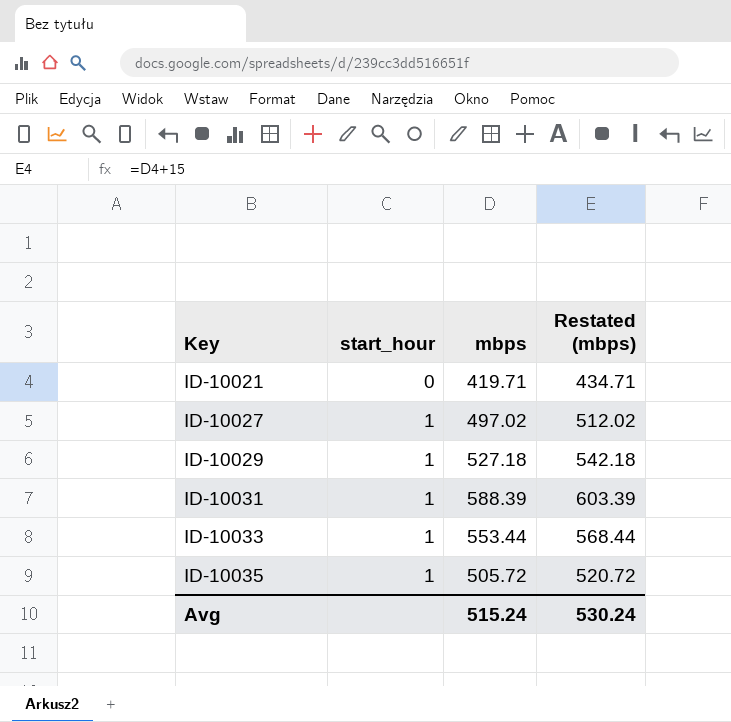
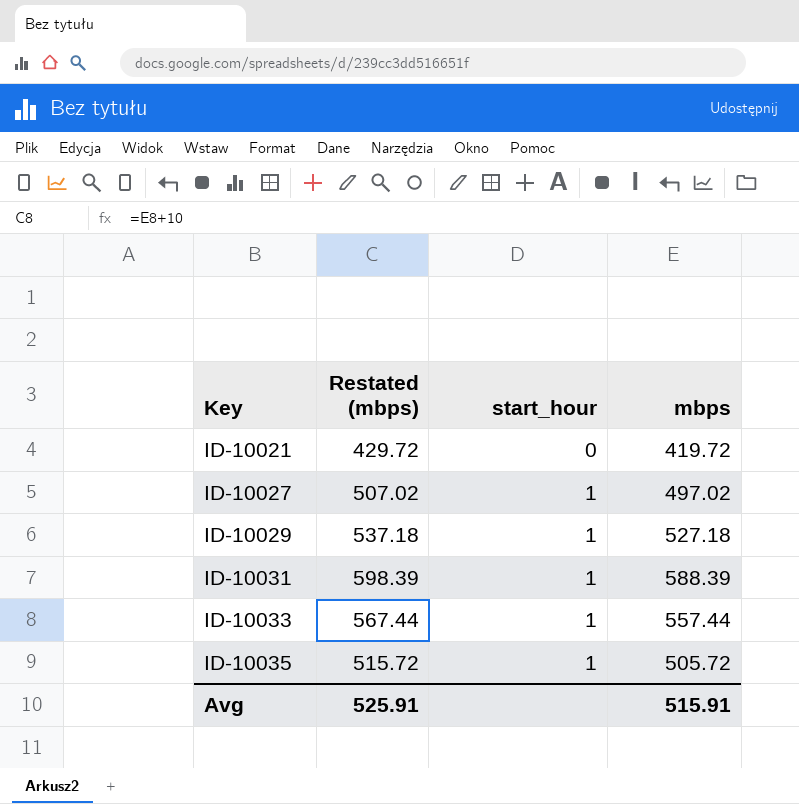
column Restated (mbps) | formula: [mbps] + 15 -> [mbps] + 10
column Restated (mbps) | position: 4 -> 2
ID-10021 | mbps: 419.71 -> 419.72
ID-10033 | mbps: 553.44 -> 557.44
Avg | Restated (mbps): 530.24 -> 525.91
Avg | mbps: 515.24 -> 515.91

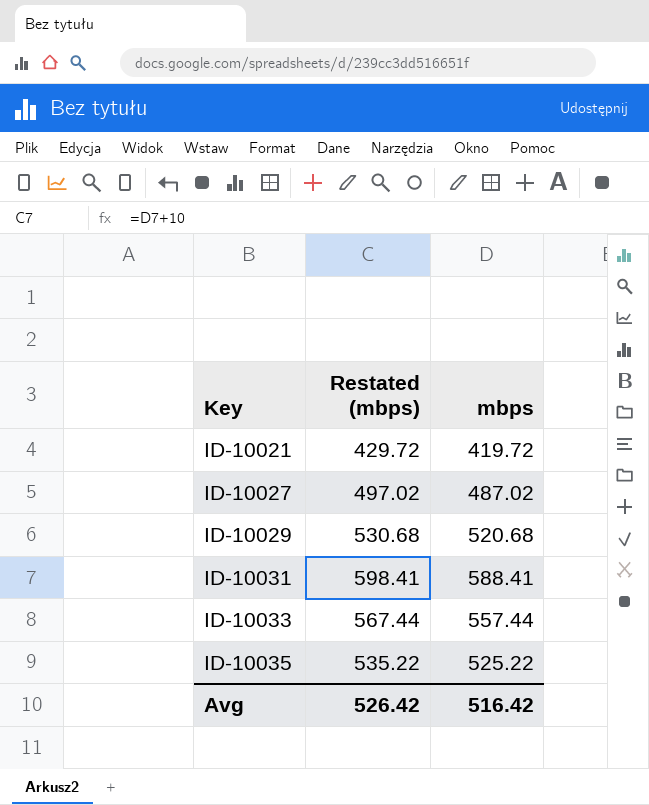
column start_hour | position: 3 -> none
ID-10027 | Restated (mbps): 507.02 -> 497.02
ID-10027 | mbps: 497.02 -> 487.02
ID-10029 | Restated (mbps): 537.18 -> 530.68
ID-10029 | mbps: 527.18 -> 520.68
ID-10031 | Restated (mbps): 598.39 -> 598.41
ID-10031 | mbps: 588.39 -> 588.41
ID-10035 | Restated (mbps): 515.72 -> 535.22
ID-10035 | mbps: 505.72 -> 525.22
Avg | Restated (mbps): 525.91 -> 526.42
Avg | mbps: 515.91 -> 516.42

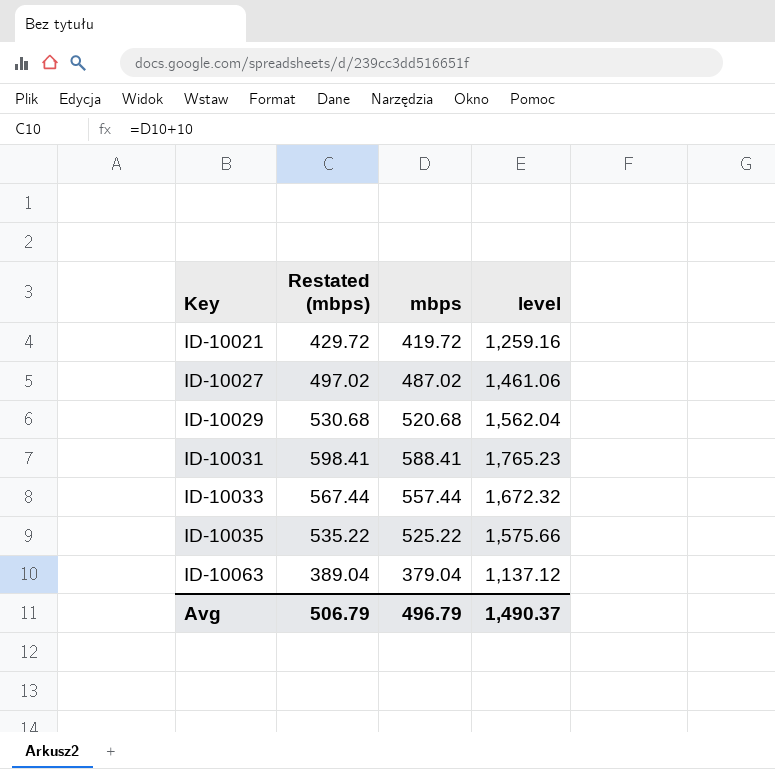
column level | formula: none -> [mbps] * 3
row ID-10063: none -> 389.04 | 379.04 | 1,137.12
Avg | Restated (mbps): 526.42 -> 506.79
Avg | mbps: 516.42 -> 496.79

